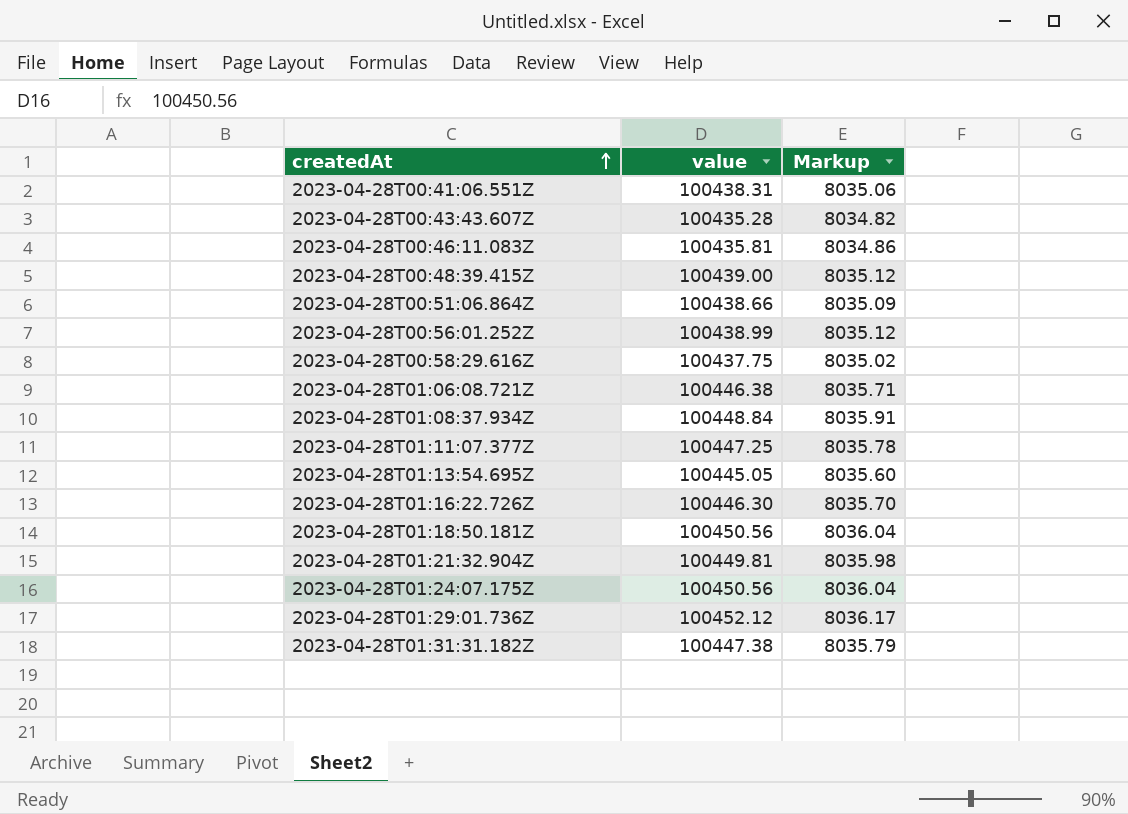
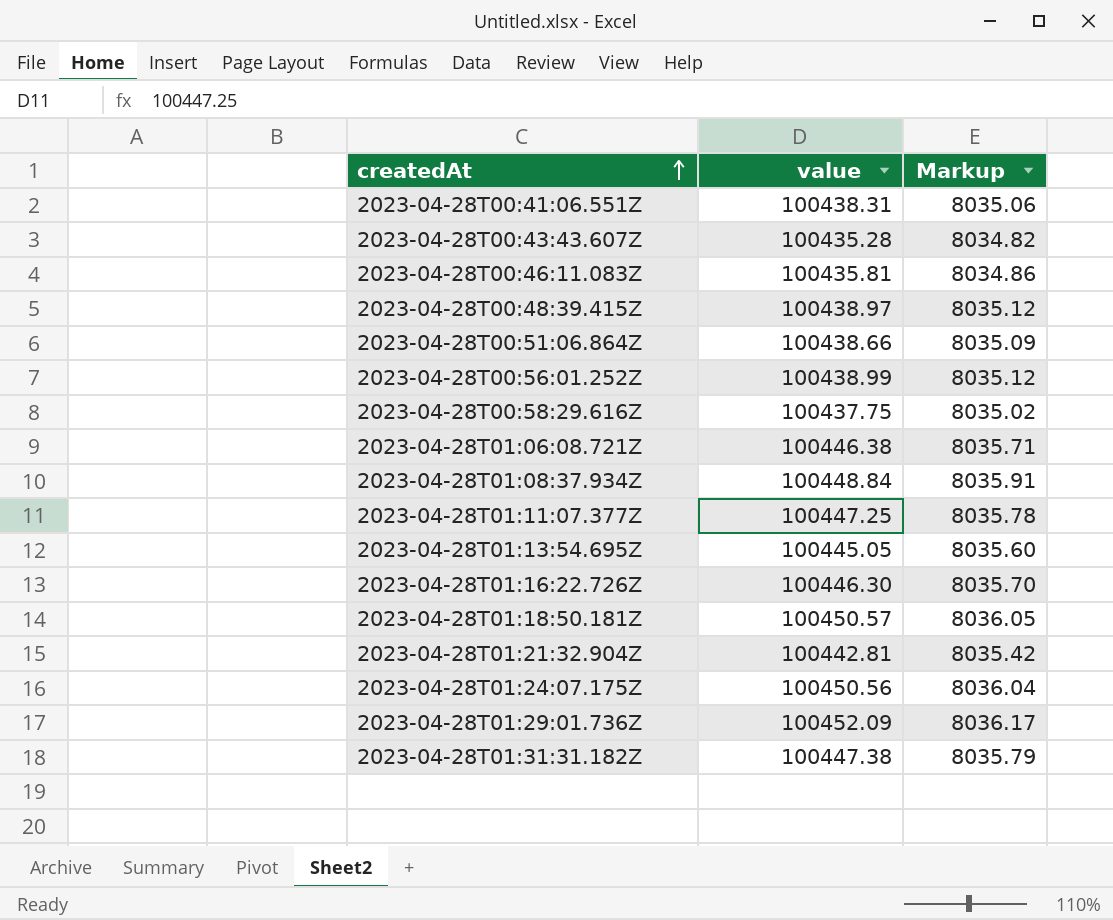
2023-04-28T00:48:39.415Z | value: 100439.00 -> 100438.97
2023-04-28T01:18:50.181Z | value: 100450.56 -> 100450.57
2023-04-28T01:18:50.181Z | Markup: 8036.04 -> 8036.05
2023-04-28T01:21:32.904Z | value: 100449.81 -> 100442.81
2023-04-28T01:21:32.904Z | Markup: 8035.98 -> 8035.42
2023-04-28T01:29:01.736Z | value: 100452.12 -> 100452.09

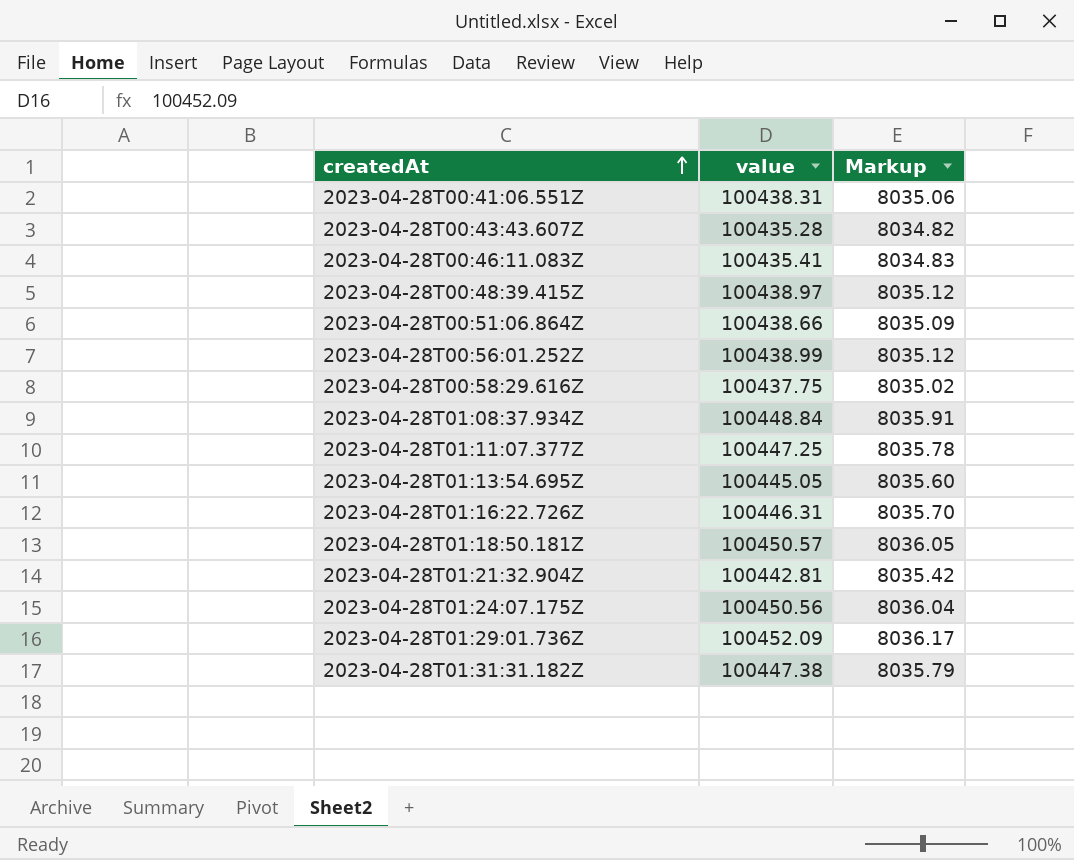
row 2023-04-28T01:06:08.721Z: 100446.38 | 8035.71 -> none
2023-04-28T00:46:11.083Z | value: 100435.81 -> 100435.41
2023-04-28T00:46:11.083Z | Markup: 8034.86 -> 8034.83
2023-04-28T01:16:22.726Z | value: 100446.30 -> 100446.31

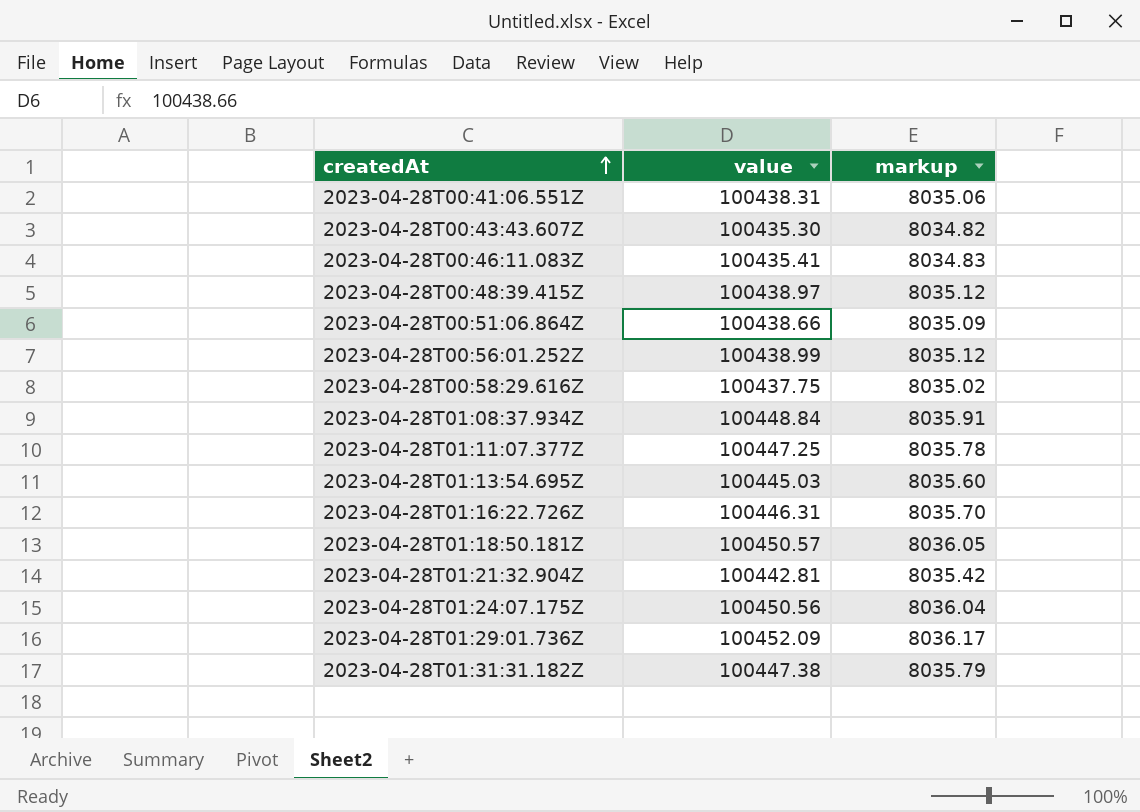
column name: Markup -> markup
2023-04-28T00:43:43.607Z | value: 100435.28 -> 100435.30
2023-04-28T01:13:54.695Z | value: 100445.05 -> 100445.03

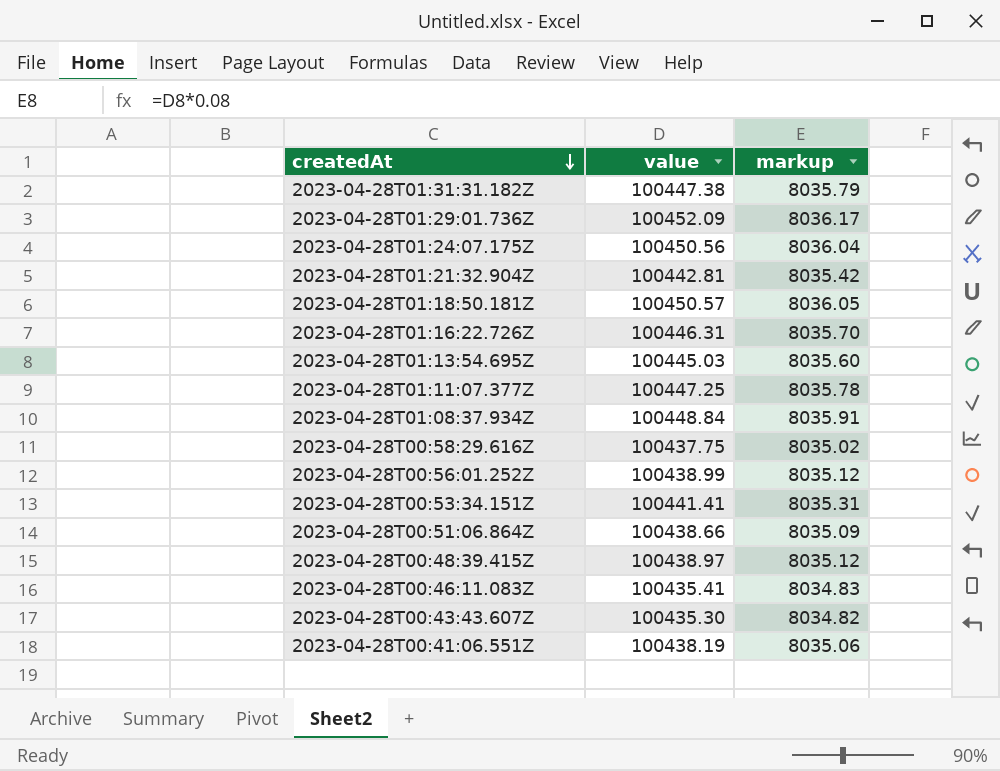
row order: createdAt ascending -> createdAt descending
row 2023-04-28T00:53:34.151Z: none -> 100441.41 | 8035.31
2023-04-28T00:41:06.551Z | value: 100438.31 -> 100438.19

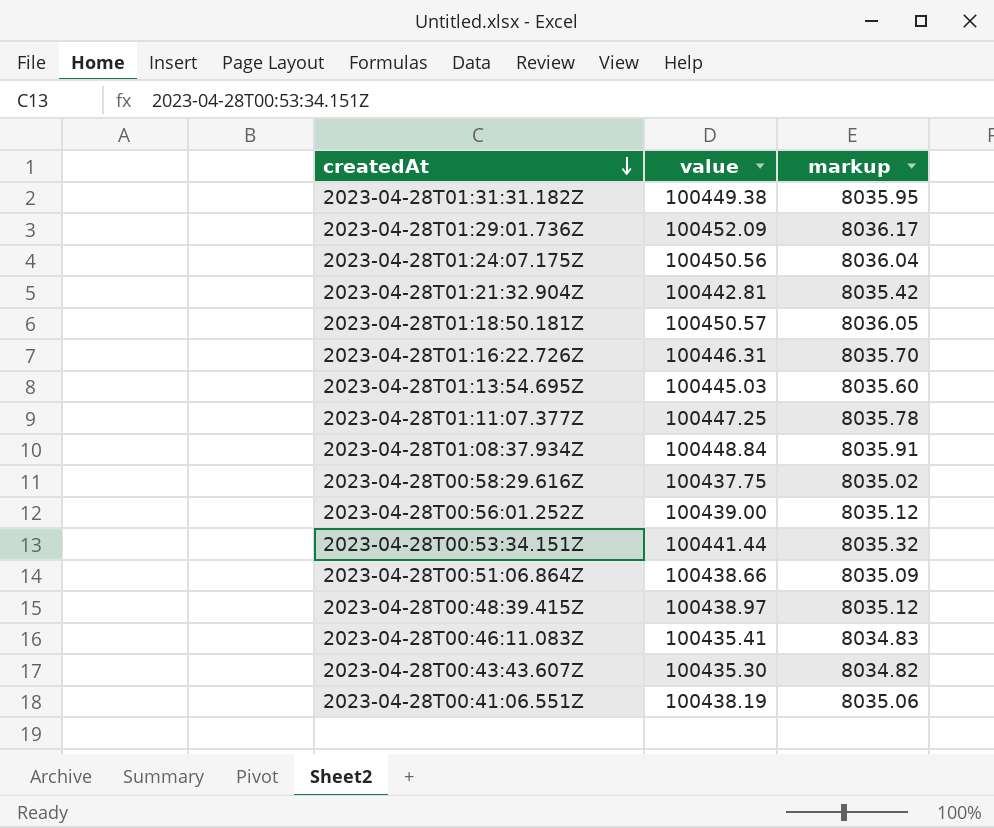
2023-04-28T01:31:31.182Z | value: 100447.38 -> 100449.38
2023-04-28T01:31:31.182Z | markup: 8035.79 -> 8035.95
2023-04-28T00:56:01.252Z | value: 100438.99 -> 100439.00
2023-04-28T00:53:34.151Z | value: 100441.41 -> 100441.44
2023-04-28T00:53:34.151Z | markup: 8035.31 -> 8035.32

